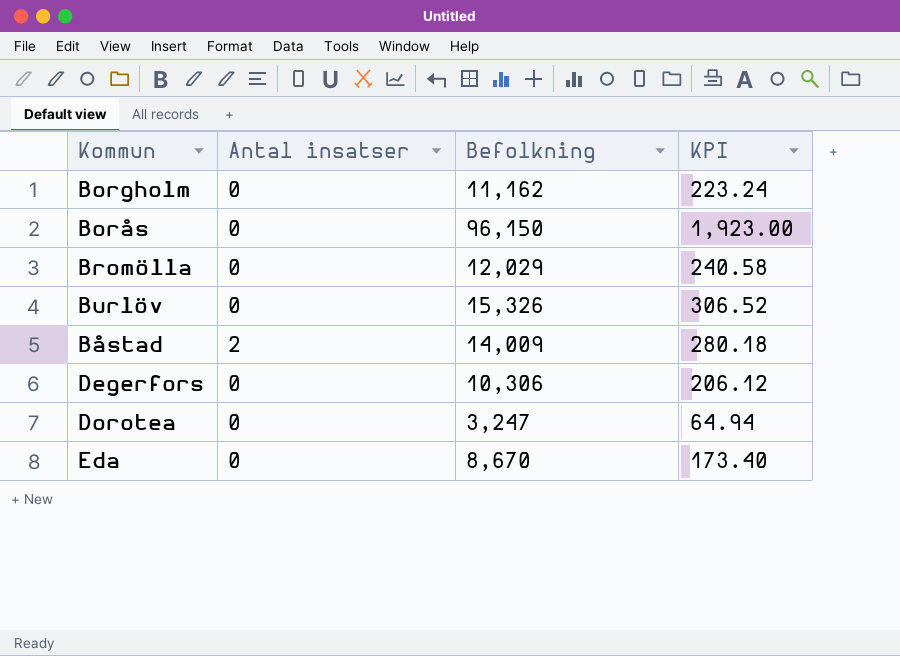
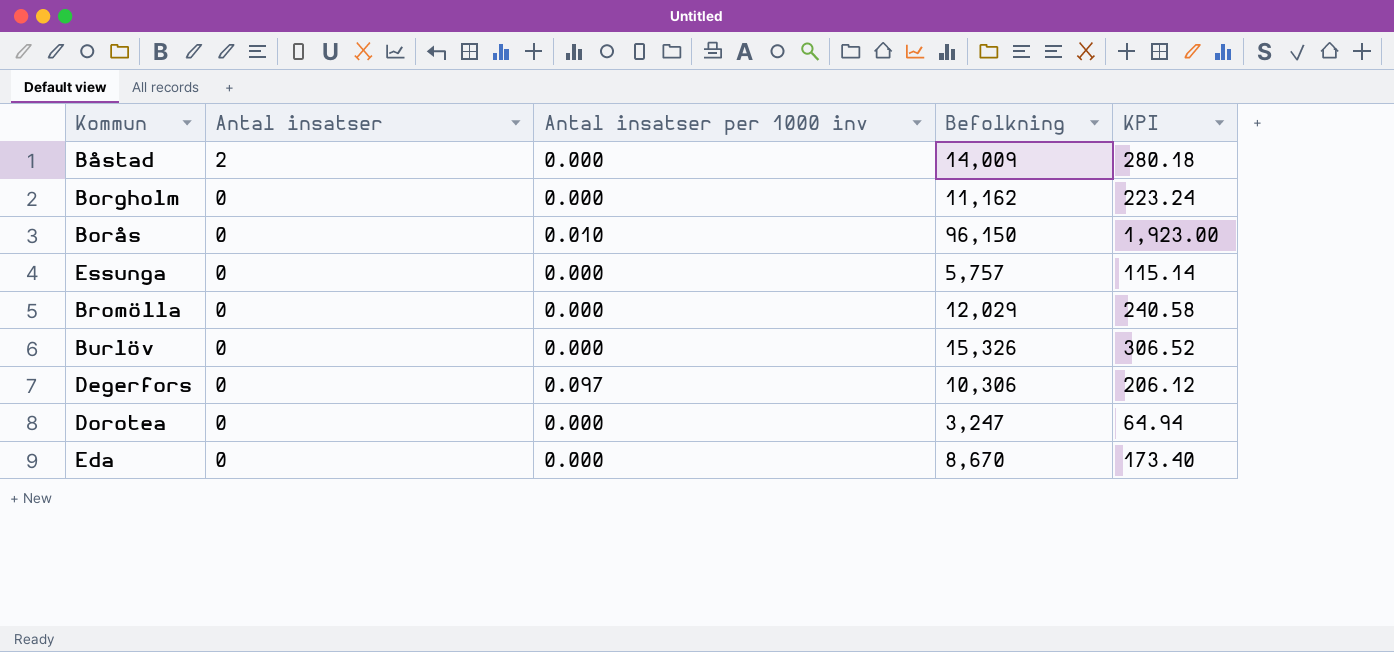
row order: none -> Antal insatser descending
column Antal insatser per 1000 inv | position: none -> 3
row Essunga: none -> 0 | 0.000 | 5,757 | 115.14

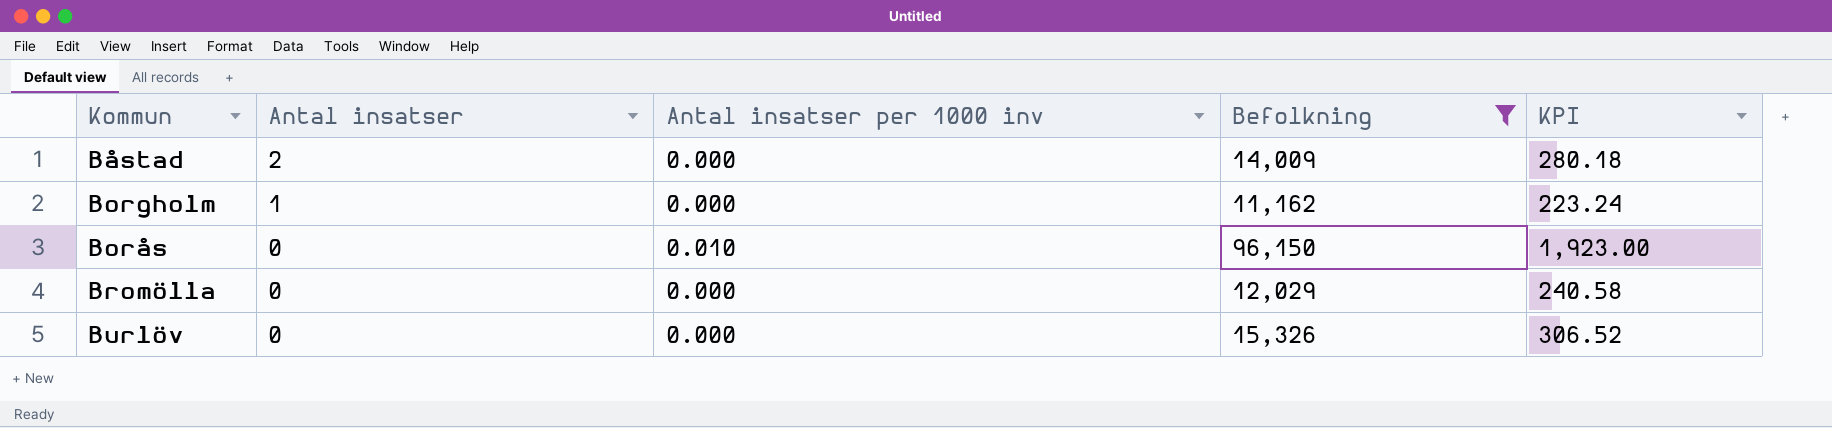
filter: none -> Befolkning >= 11,162
Borgholm | Antal insatser: 0 -> 1

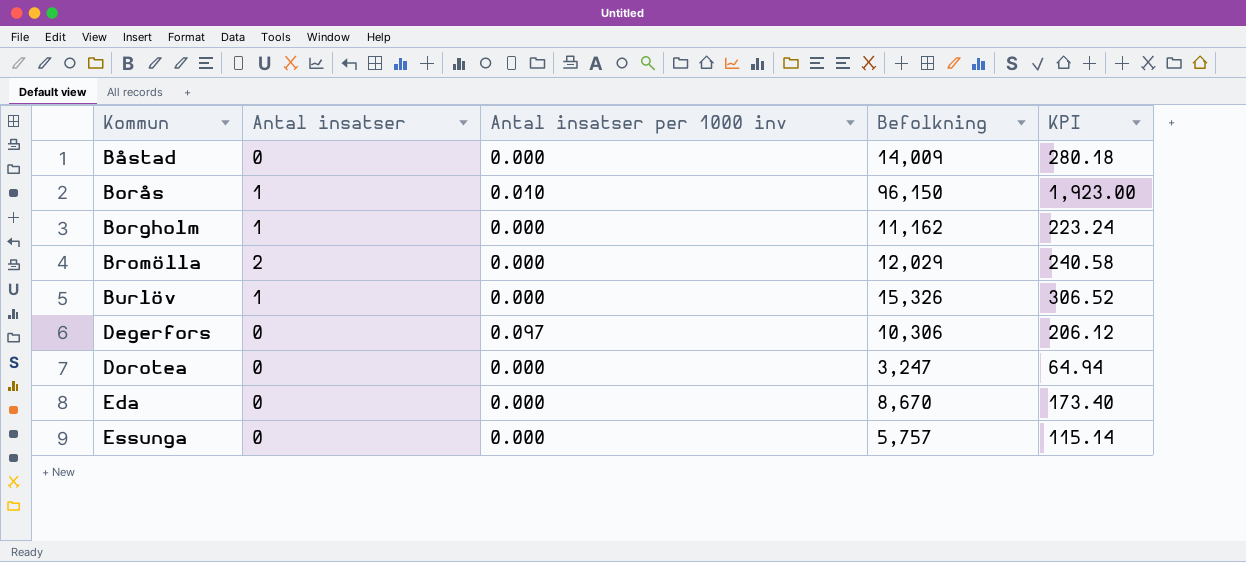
filter: Befolkning >= 11,162 -> none
row order: Antal insatser descending -> Kommun ascending
Båstad | Antal insatser: 2 -> 0
Borås | Antal insatser: 0 -> 1
Bromölla | Antal insatser: 0 -> 2
Burlöv | Antal insatser: 0 -> 1

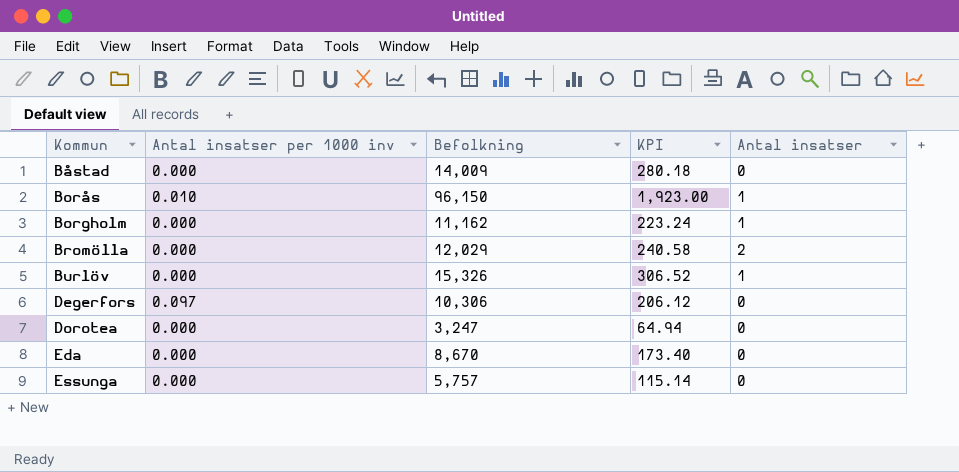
column Antal insatser | position: 2 -> 5

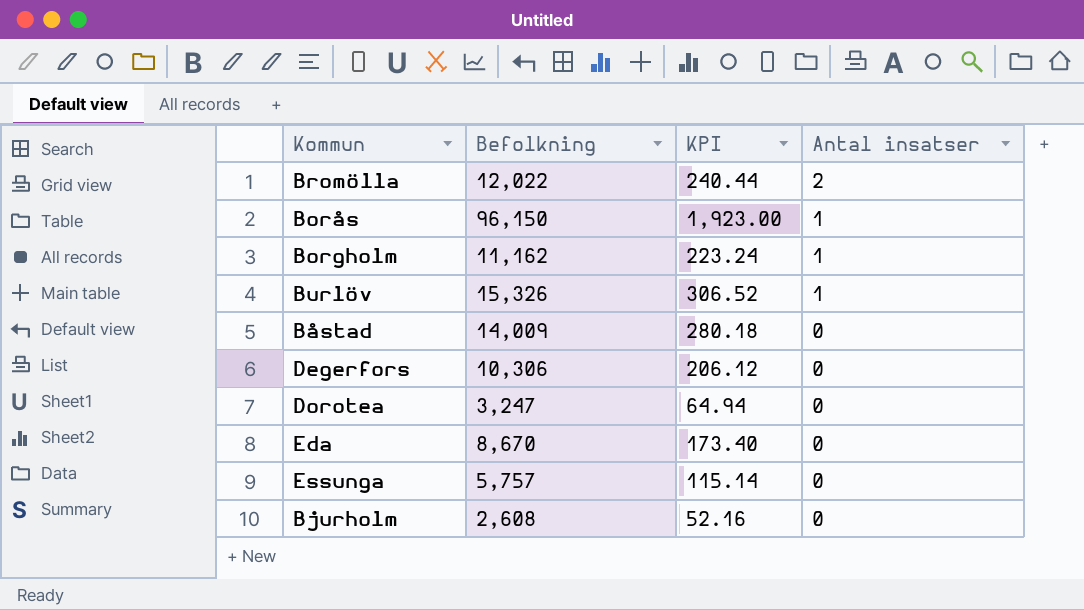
row order: Kommun ascending -> Antal insatser descending
column Antal insatser per 1000 inv | position: 2 -> none
Bromölla | Befolkning: 12,029 -> 12,022
Bromölla | KPI: 240.58 -> 240.44
row Bjurholm: none -> 2,608 | 52.16 | 0

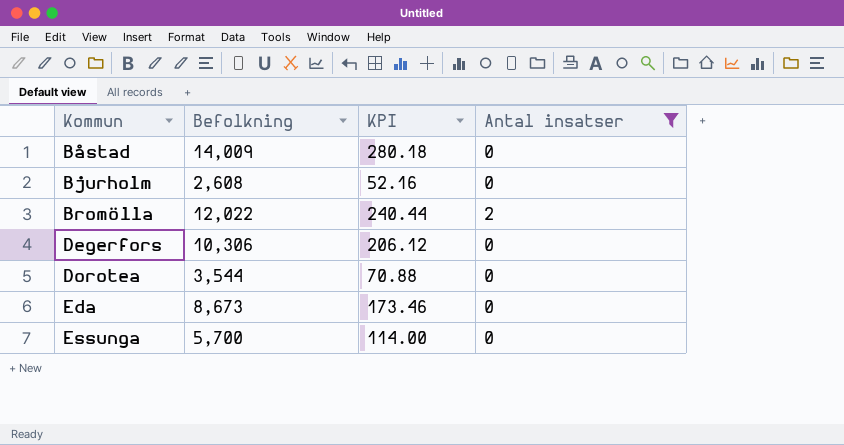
filter: none -> Antal insatser != 1
row order: Antal insatser descending -> Kommun ascending
Dorotea | Befolkning: 3,247 -> 3,544
Dorotea | KPI: 64.94 -> 70.88
Eda | Befolkning: 8,670 -> 8,673
Eda | KPI: 173.40 -> 173.46
Essunga | Befolkning: 5,757 -> 5,700
Essunga | KPI: 115.14 -> 114.00

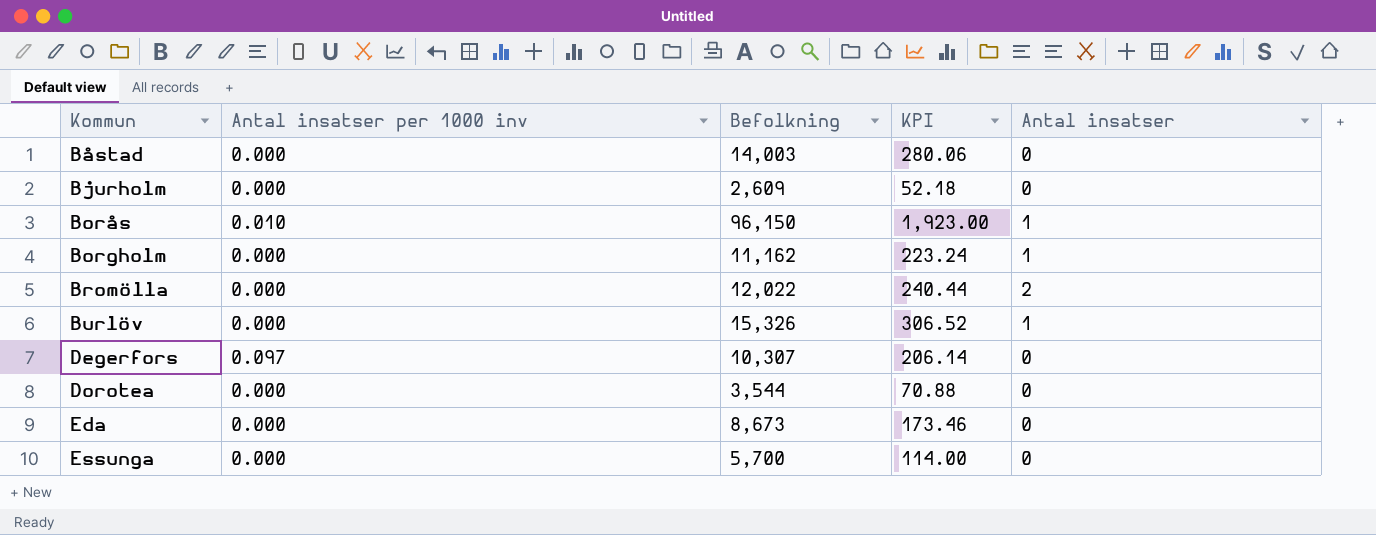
filter: Antal insatser != 1 -> none
column Antal insatser per 1000 inv | position: none -> 2
Båstad | Befolkning: 14,009 -> 14,003
Båstad | KPI: 280.18 -> 280.06
Bjurholm | Befolkning: 2,608 -> 2,609
Bjurholm | KPI: 52.16 -> 52.18
Degerfors | Befolkning: 10,306 -> 10,307
Degerfors | KPI: 206.12 -> 206.14

